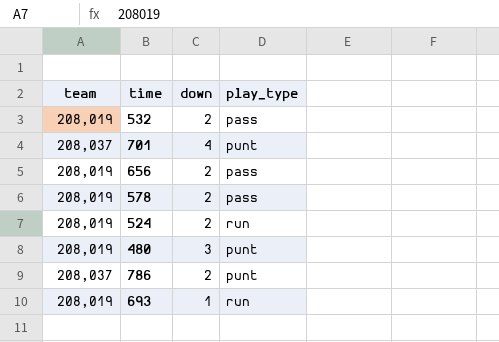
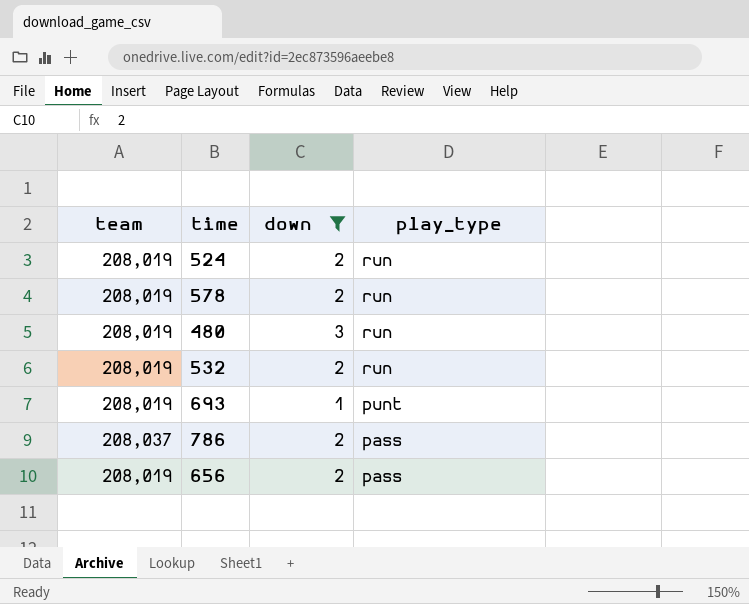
filter: none -> down != 4
row order: none -> play_type descending
578 | play_type: pass -> run
480 | play_type: punt -> run
532 | play_type: pass -> run
693 | play_type: run -> punt
786 | play_type: punt -> pass

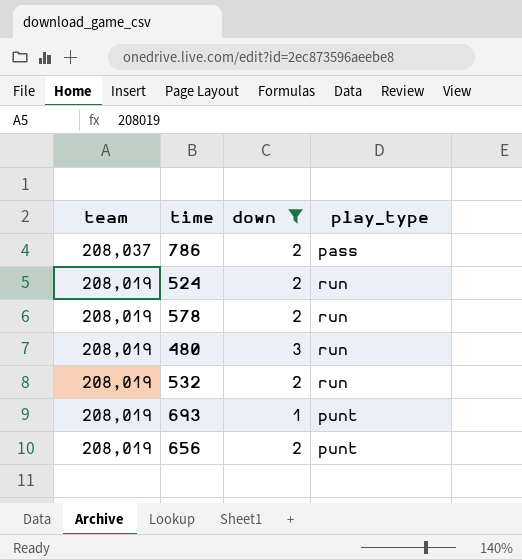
row order: play_type descending -> team descending
656 | play_type: pass -> punt

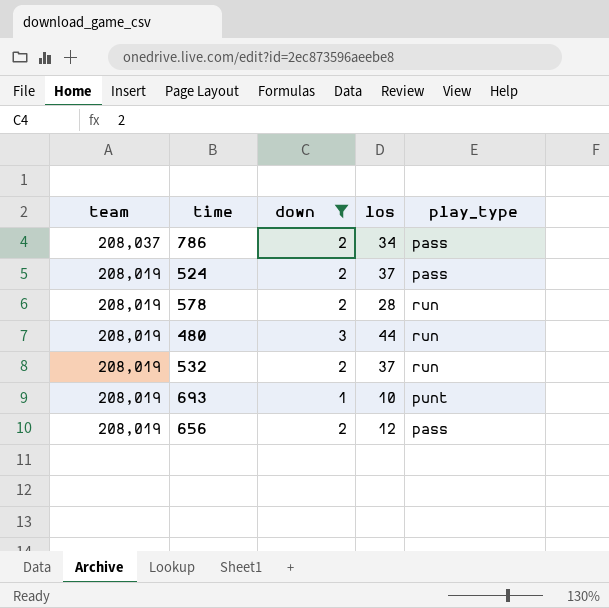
column los | position: none -> 4
524 | play_type: run -> pass
656 | play_type: punt -> pass

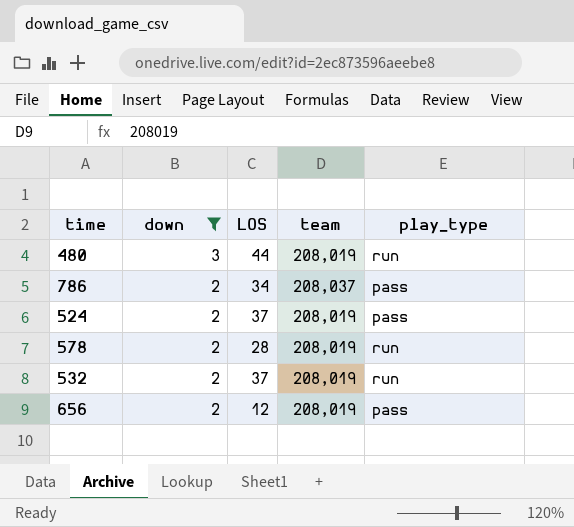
row order: team descending -> down descending
column name: los -> LOS
column team | position: 1 -> 4
row 693: 208,019 | 1 | 10 | punt -> none

